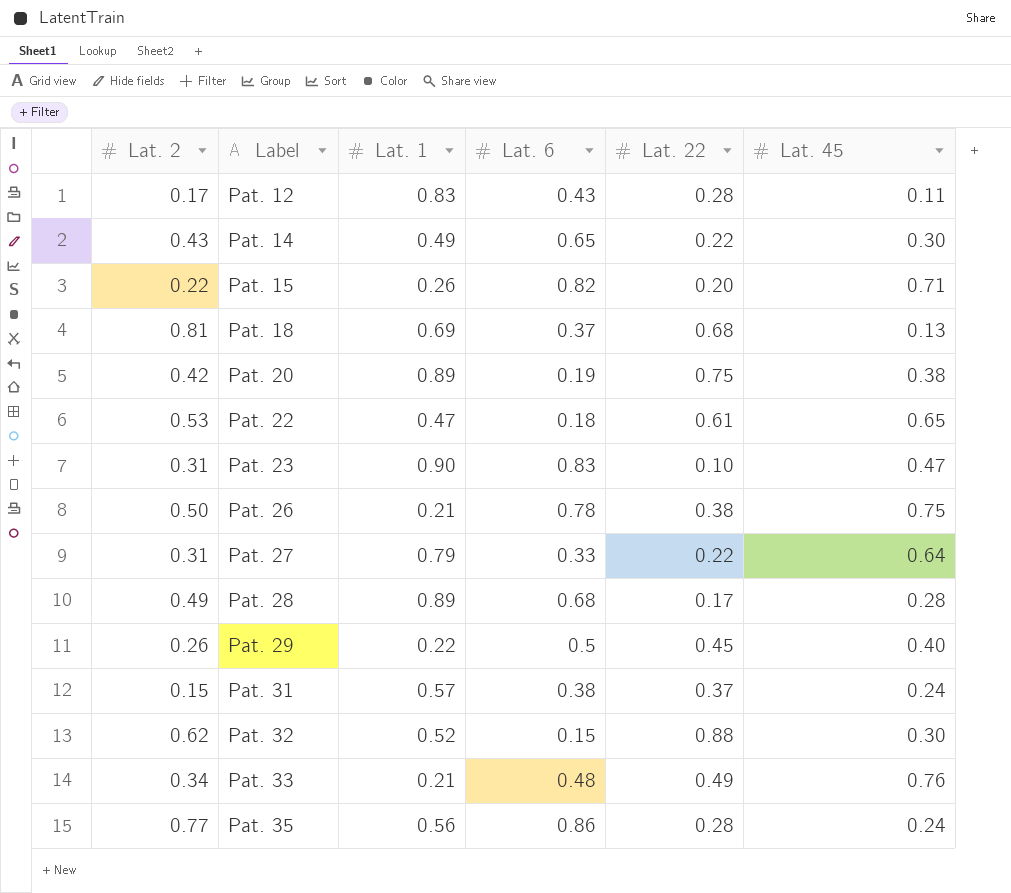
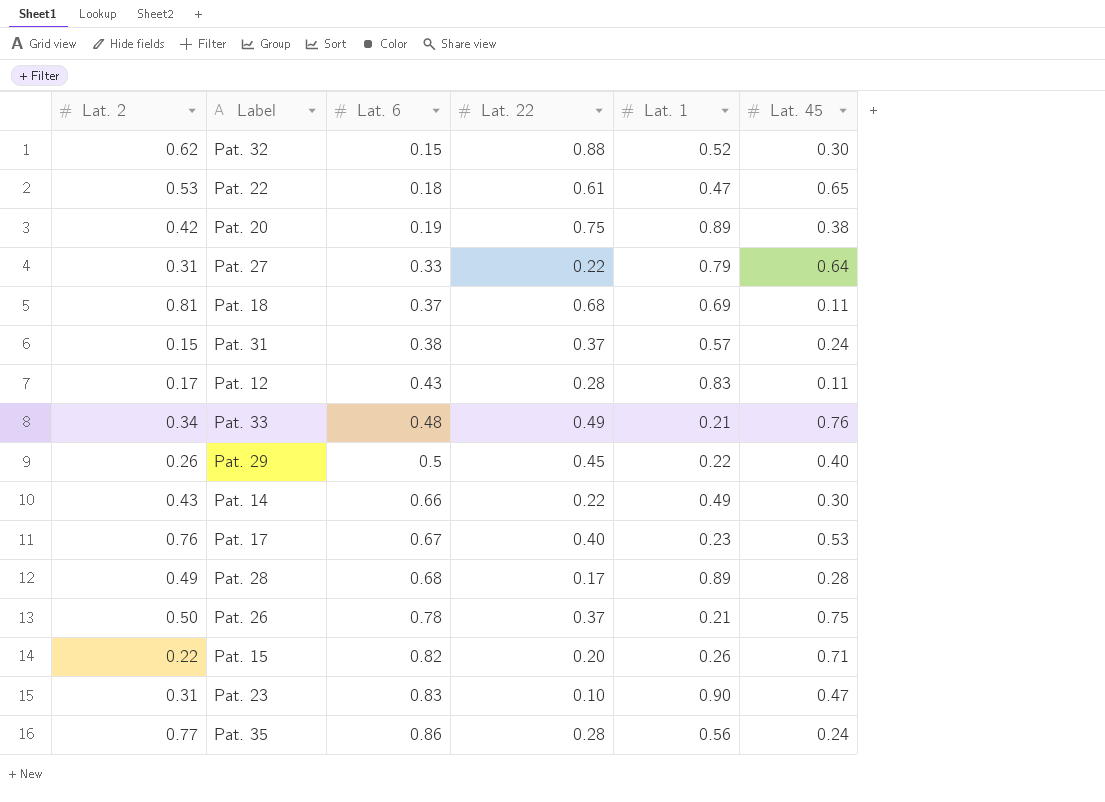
row order: Label ascending -> Lat. 6 ascending
column Lat. 1 | position: 3 -> 5
Pat. 18 | Lat. 45: 0.13 -> 0.11
Pat. 14 | Lat. 6: 0.65 -> 0.66
row Pat. 17: none -> 0.76 | 0.67 | 0.40 | 0.23 | 0.53
Pat. 26 | Lat. 22: 0.38 -> 0.37

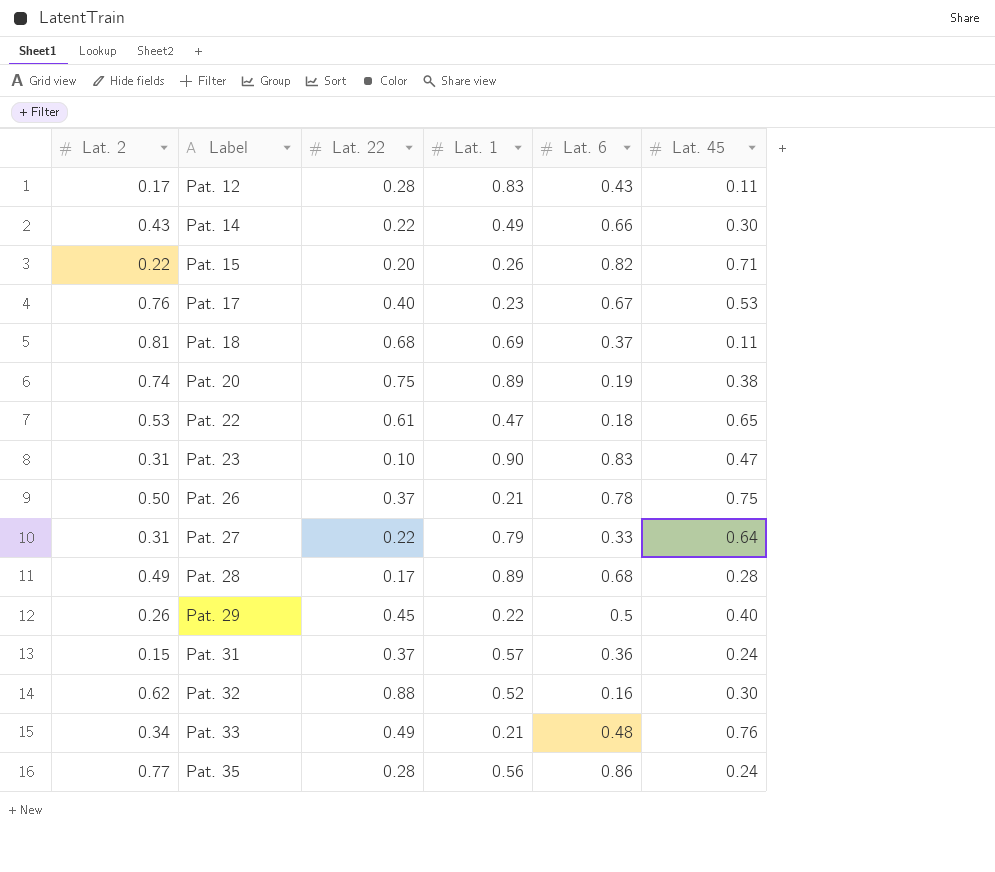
row order: Lat. 6 ascending -> Label ascending
column Lat. 6 | position: 3 -> 5
Pat. 20 | Lat. 2: 0.42 -> 0.74
Pat. 31 | Lat. 6: 0.38 -> 0.36
Pat. 32 | Lat. 6: 0.15 -> 0.16

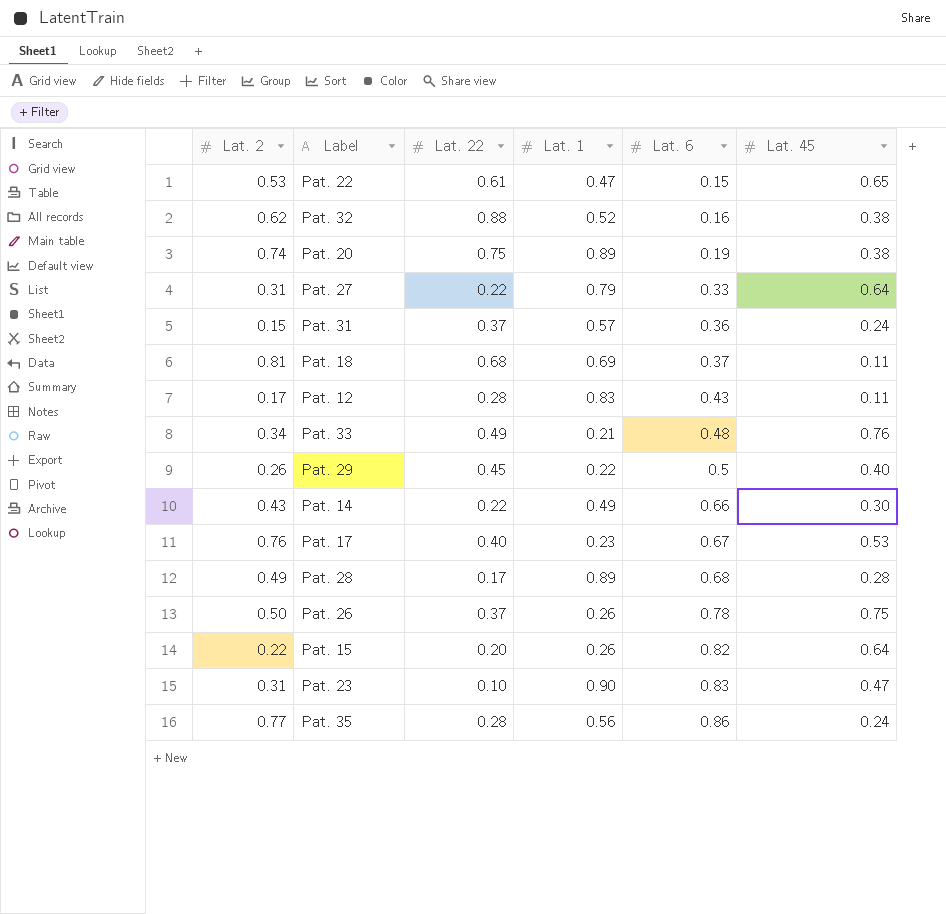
row order: Label ascending -> Lat. 6 ascending
Pat. 22 | Lat. 6: 0.18 -> 0.15
Pat. 32 | Lat. 45: 0.30 -> 0.38
Pat. 26 | Lat. 1: 0.21 -> 0.26
Pat. 15 | Lat. 45: 0.71 -> 0.64

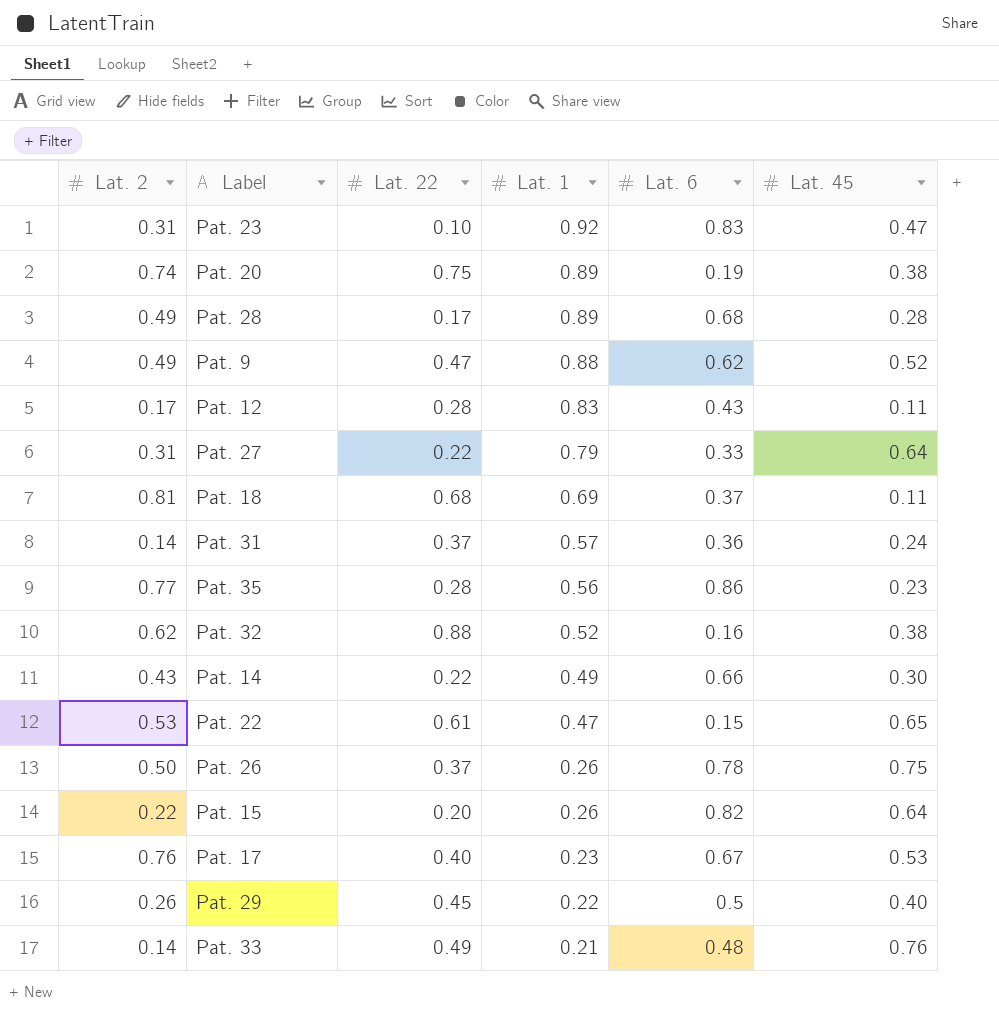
row order: Lat. 6 ascending -> Lat. 1 descending
Pat. 23 | Lat. 1: 0.90 -> 0.92
row Pat. 9: none -> 0.49 | 0.47 | 0.88 | 0.62 | 0.52
Pat. 31 | Lat. 2: 0.15 -> 0.14
Pat. 35 | Lat. 45: 0.24 -> 0.23
Pat. 33 | Lat. 2: 0.34 -> 0.14

